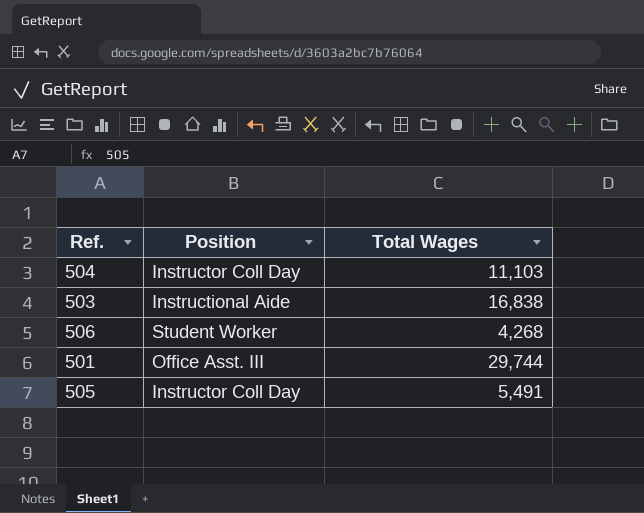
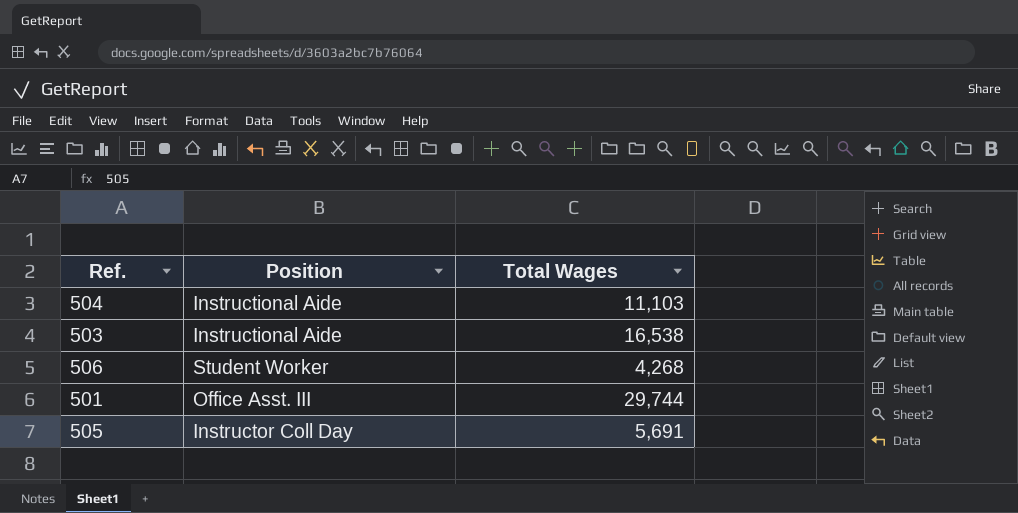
504 | Position: Instructor Coll Day -> Instructional Aide
503 | Total Wages: 16,838 -> 16,538
505 | Total Wages: 5,491 -> 5,691

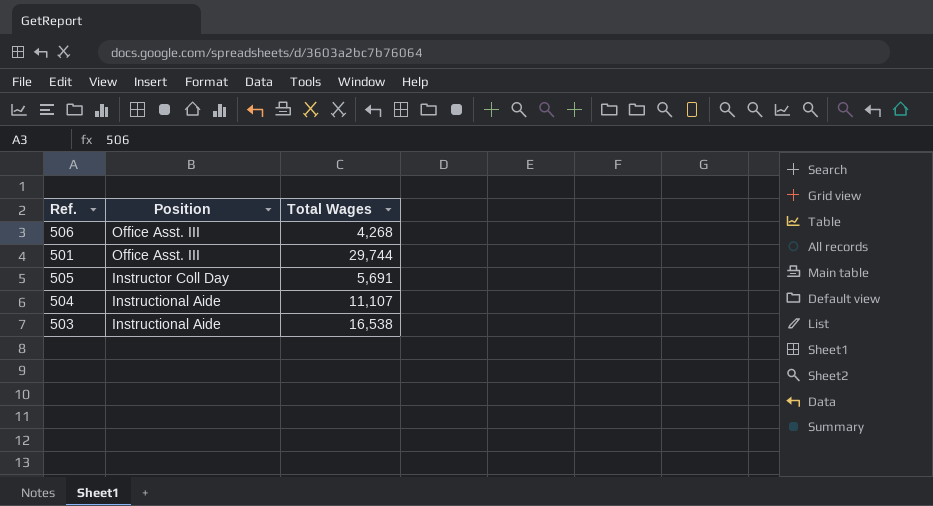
row order: none -> Position descending
506 | Position: Student Worker -> Office Asst. III
504 | Total Wages: 11,103 -> 11,107

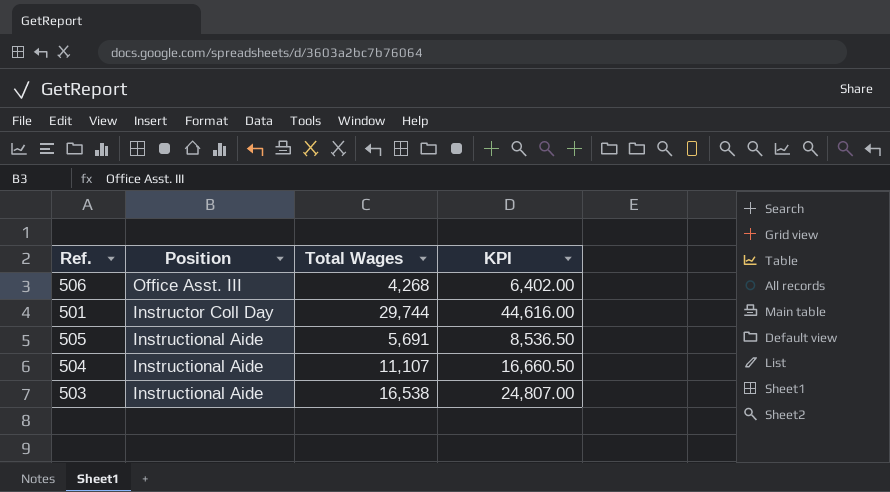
column KPI | formula: none -> [Total Wages] * 1.5
501 | Position: Office Asst. III -> Instructor Coll Day
505 | Position: Instructor Coll Day -> Instructional Aide

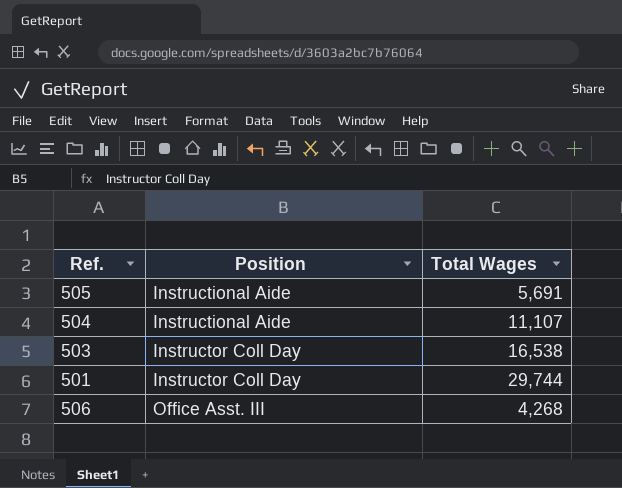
row order: Position descending -> Position ascending
column KPI | formula: [Total Wages] * 1.5 -> none
503 | Position: Instructional Aide -> Instructor Coll Day

